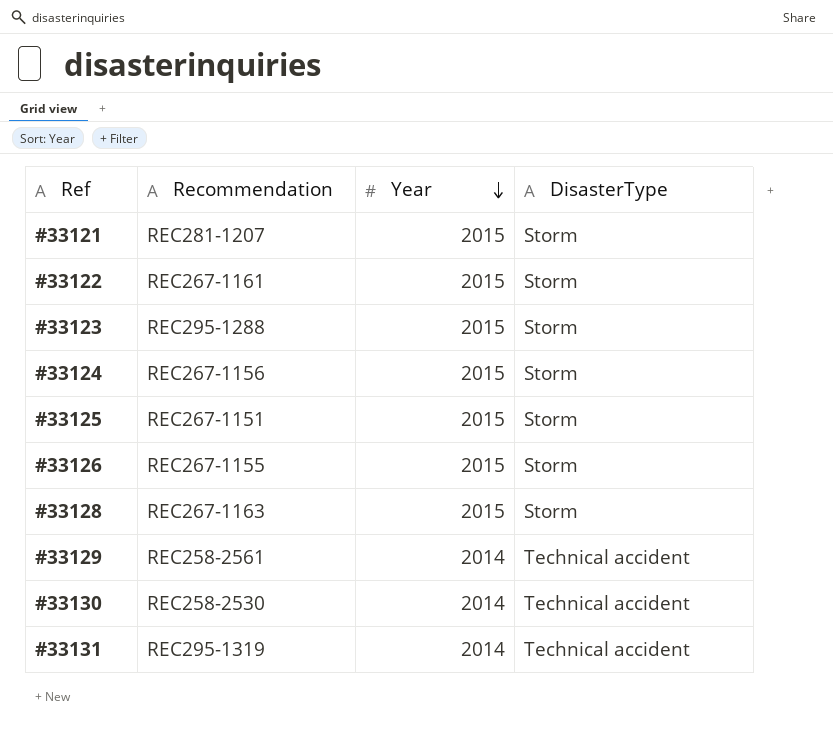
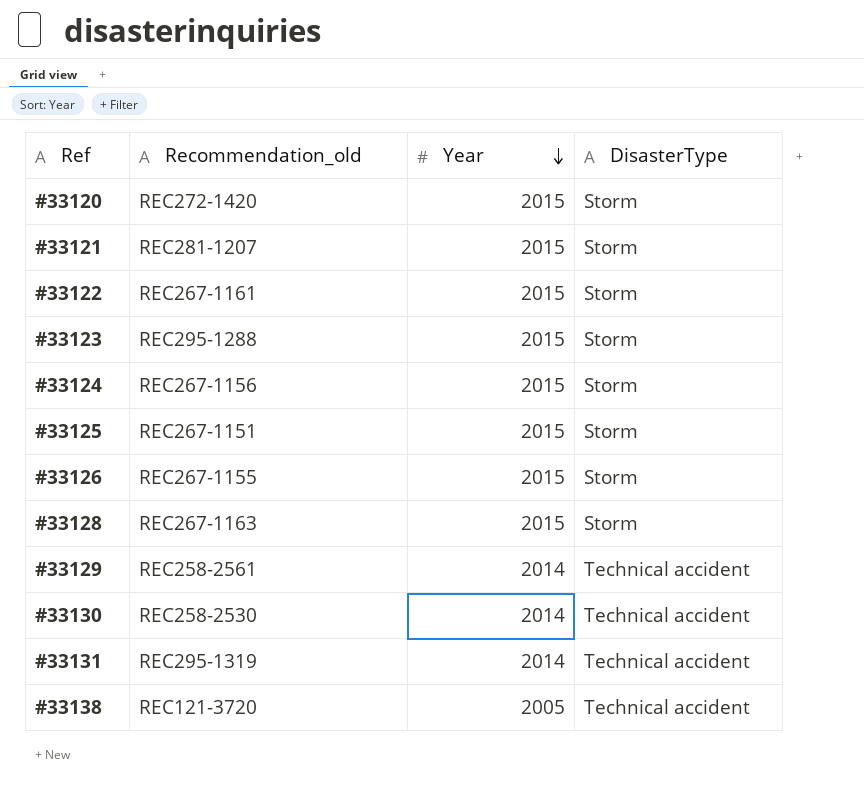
column name: Recommendation -> Recommendation_old
row #33120: none -> REC272-1420 | 2015 | Storm
row #33138: none -> REC121-3720 | 2005 | Technical accident

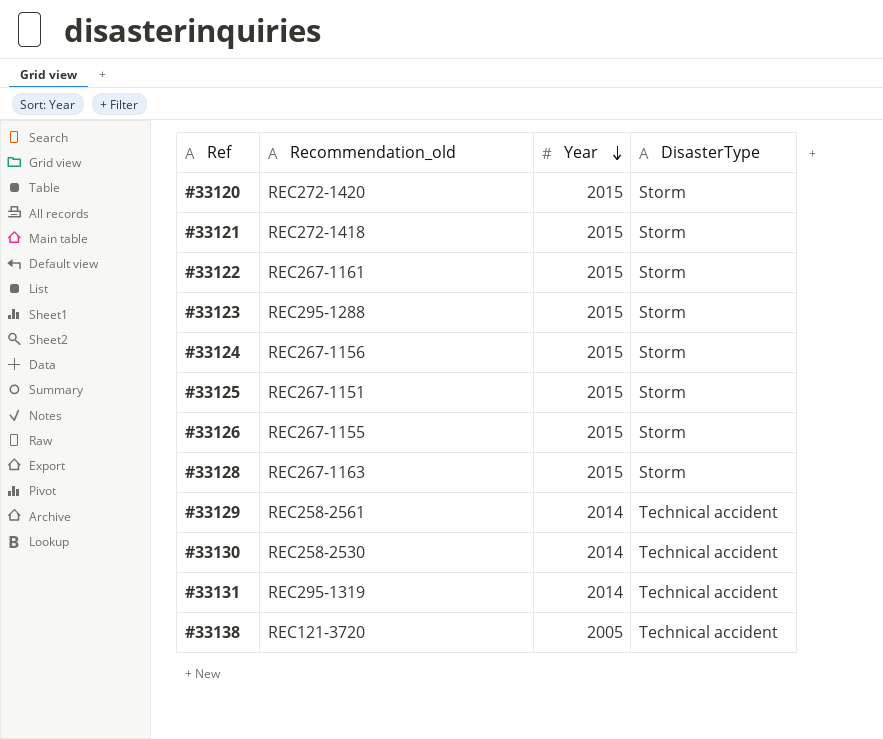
#33121 | Recommendation_old: REC281-1207 -> REC272-1418

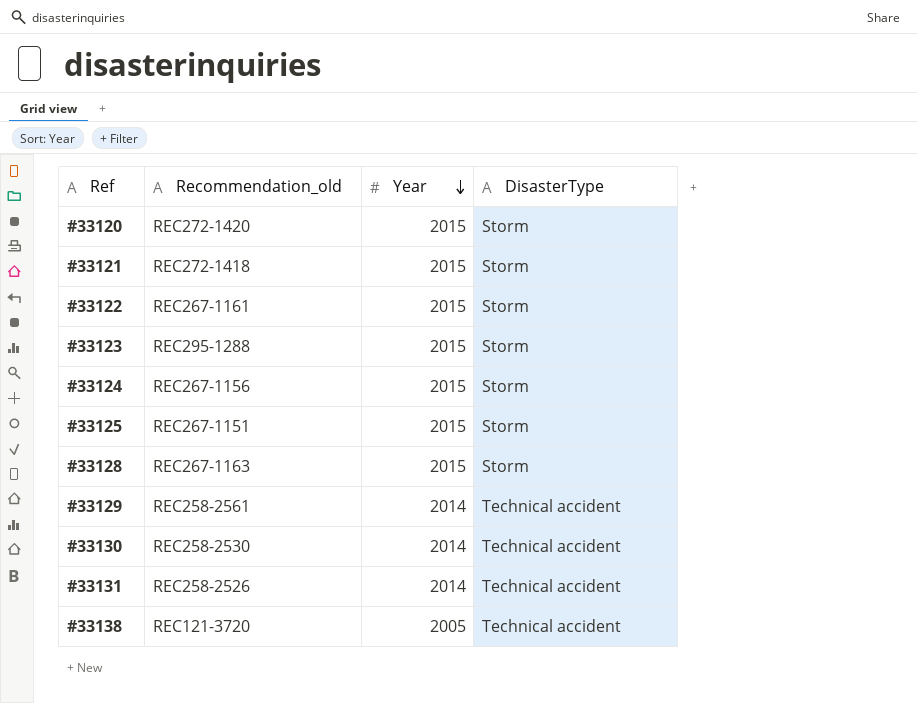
row #33126: REC267-1155 | 2015 | Storm -> none
#33131 | Recommendation_old: REC295-1319 -> REC258-2526

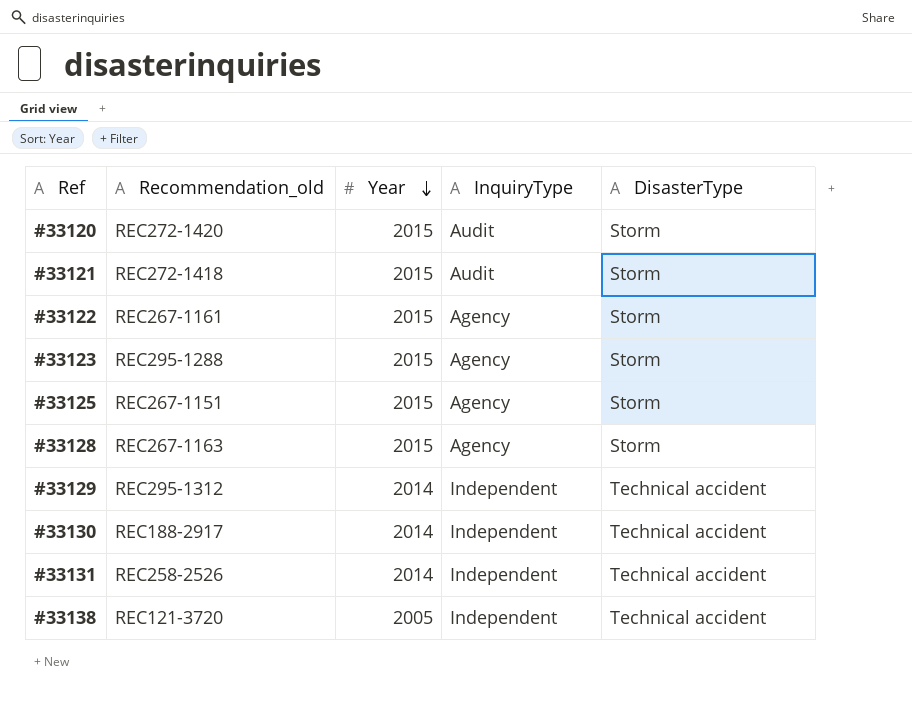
column InquiryType | position: none -> 4
row #33124: REC267-1156 | 2015 | Storm -> none
#33129 | Recommendation_old: REC258-2561 -> REC295-1312
#33130 | Recommendation_old: REC258-2530 -> REC188-2917

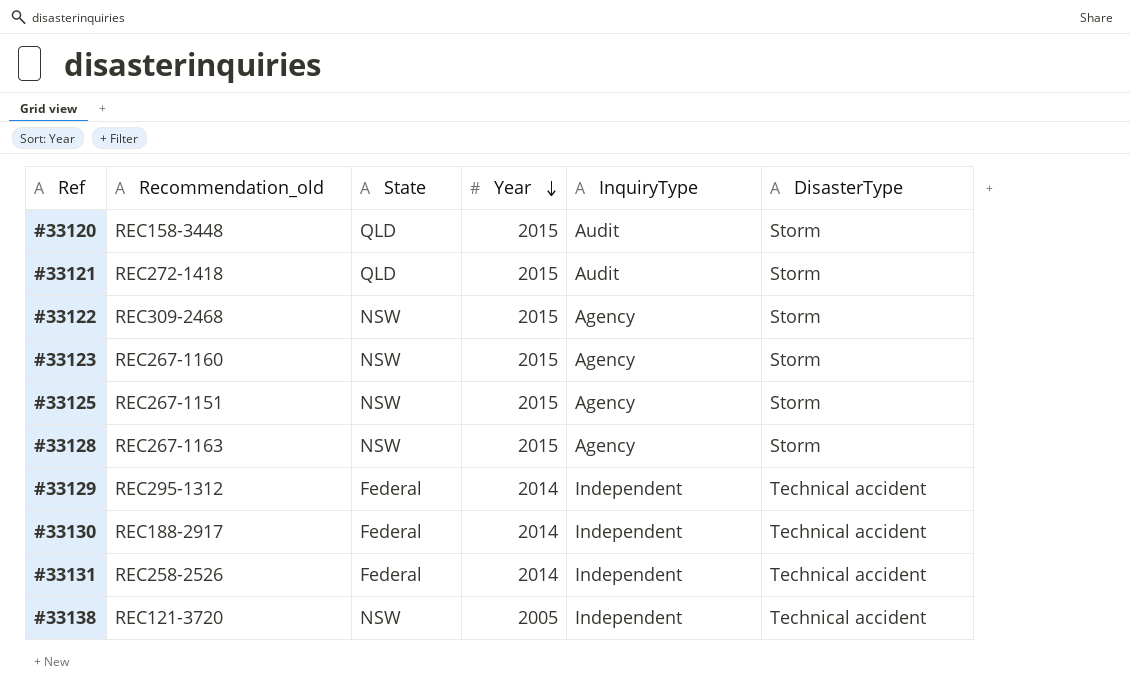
column State | position: none -> 3
#33120 | Recommendation_old: REC272-1420 -> REC158-3448
#33122 | Recommendation_old: REC267-1161 -> REC309-2468
#33123 | Recommendation_old: REC295-1288 -> REC267-1160

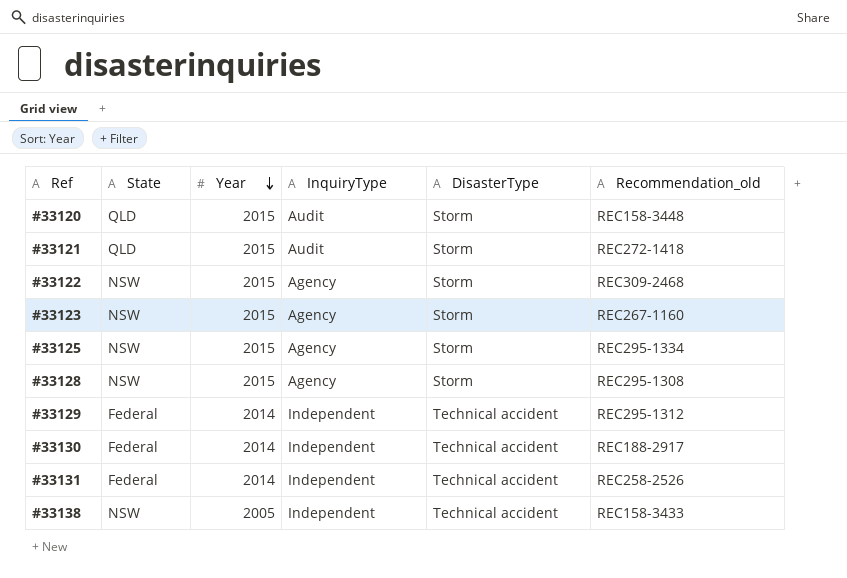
column Recommendation_old | position: 2 -> 6
#33125 | Recommendation_old: REC267-1151 -> REC295-1334
#33128 | Recommendation_old: REC267-1163 -> REC295-1308
#33138 | Recommendation_old: REC121-3720 -> REC158-3433

